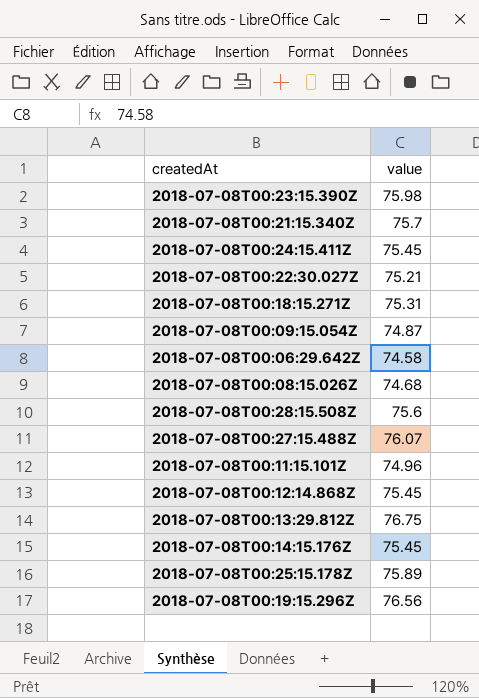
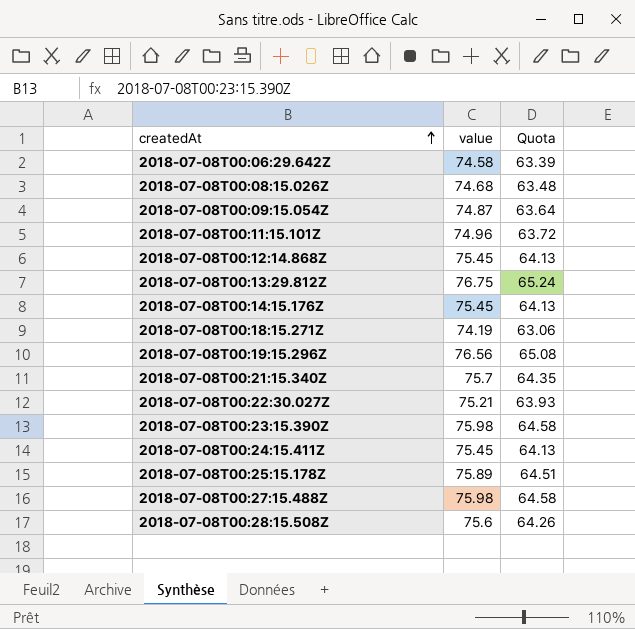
row order: none -> createdAt ascending
column Quota | formula: none -> [value] * 0.85
2018-07-08T00:18:15.271Z | value: 75.31 -> 74.19
2018-07-08T00:27:15.488Z | value: 76.07 -> 75.98

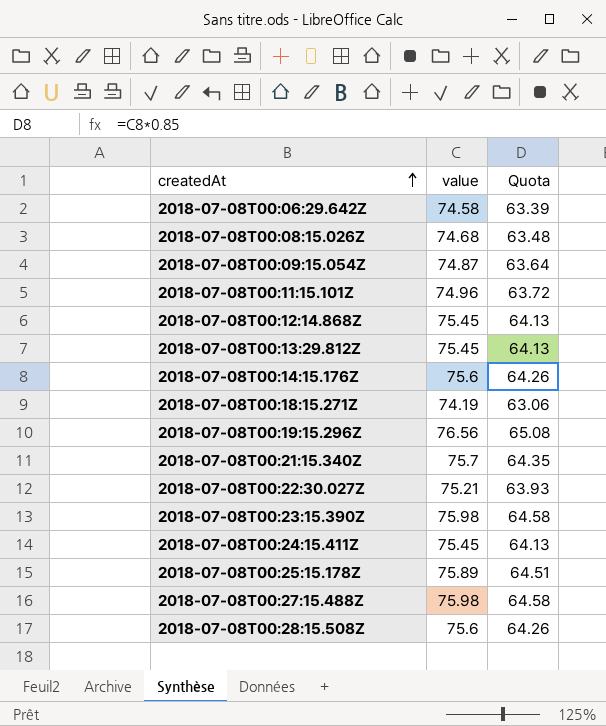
2018-07-08T00:13:29.812Z | value: 76.75 -> 75.45
2018-07-08T00:13:29.812Z | Quota: 65.24 -> 64.13
2018-07-08T00:14:15.176Z | value: 75.45 -> 75.6
2018-07-08T00:14:15.176Z | Quota: 64.13 -> 64.26

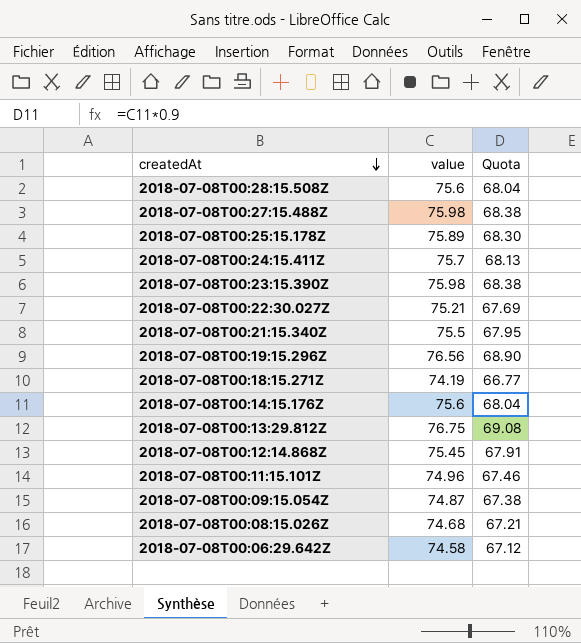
row order: createdAt ascending -> createdAt descending
column Quota | formula: [value] * 0.85 -> [value] * 0.9
2018-07-08T00:24:15.411Z | value: 75.45 -> 75.7
2018-07-08T00:21:15.340Z | value: 75.7 -> 75.5
2018-07-08T00:13:29.812Z | value: 75.45 -> 76.75

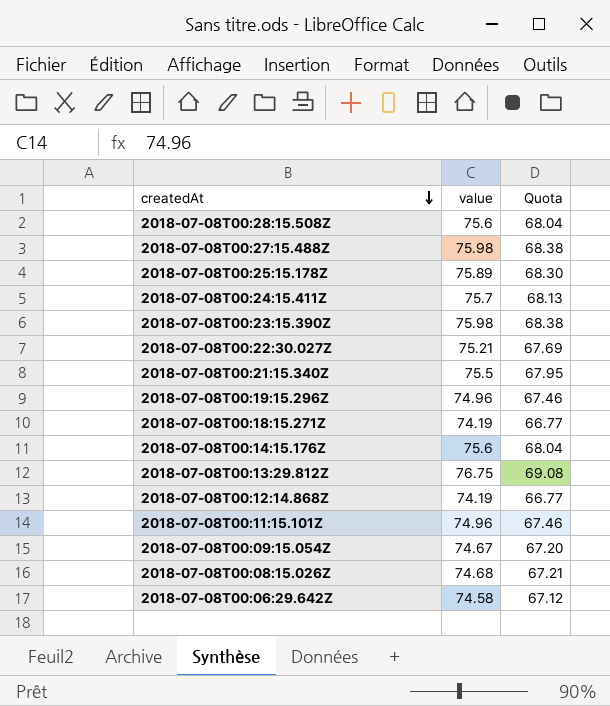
2018-07-08T00:19:15.296Z | value: 76.56 -> 74.96
2018-07-08T00:19:15.296Z | Quota: 68.90 -> 67.46
2018-07-08T00:12:14.868Z | value: 75.45 -> 74.19
2018-07-08T00:12:14.868Z | Quota: 67.91 -> 66.77
2018-07-08T00:09:15.054Z | value: 74.87 -> 74.67
2018-07-08T00:09:15.054Z | Quota: 67.38 -> 67.20

